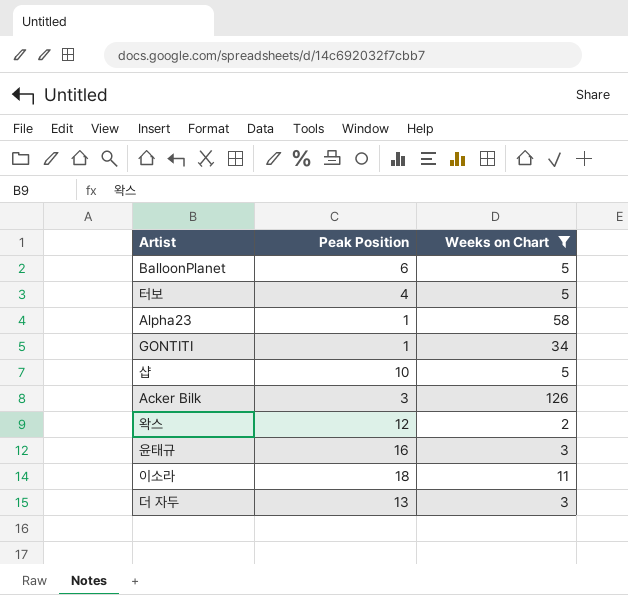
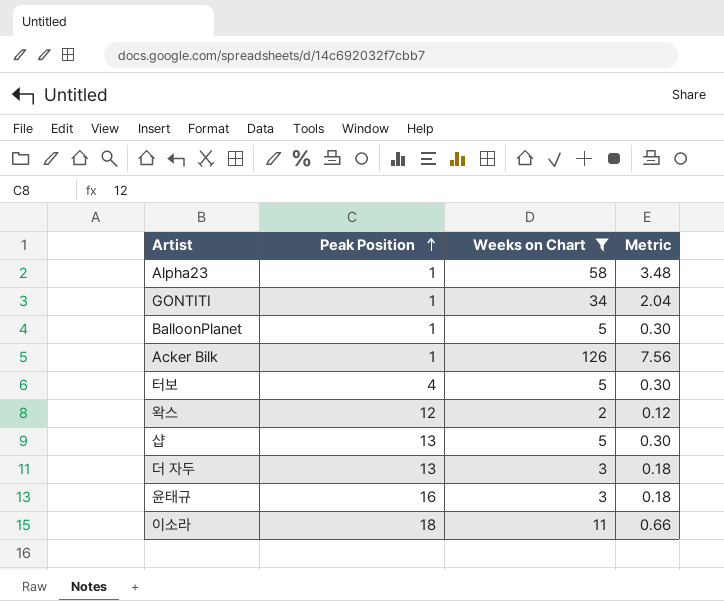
row order: none -> Peak Position ascending
column Metric | formula: none -> [Weeks on Chart] * 0.06
BalloonPlanet | Peak Position: 6 -> 1
Acker Bilk | Peak Position: 3 -> 1
샵 | Peak Position: 10 -> 13

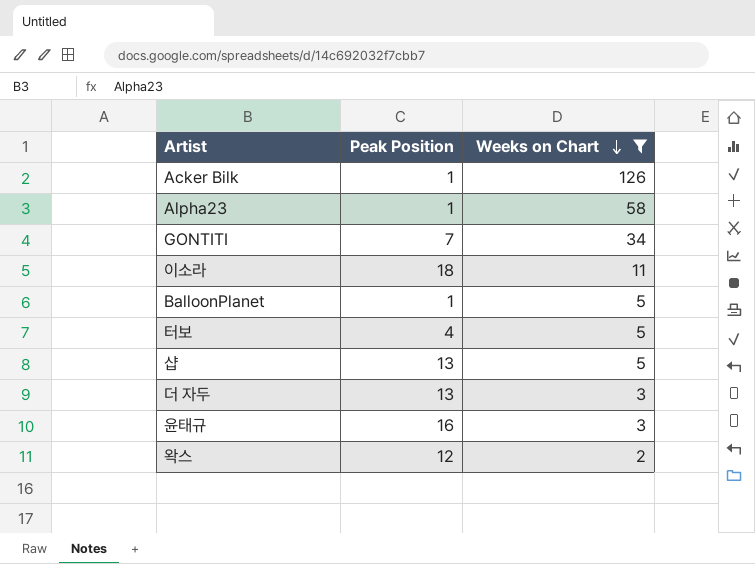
row order: Peak Position ascending -> Weeks on Chart descending
column Metric | formula: [Weeks on Chart] * 0.06 -> none
GONTITI | Peak Position: 1 -> 7

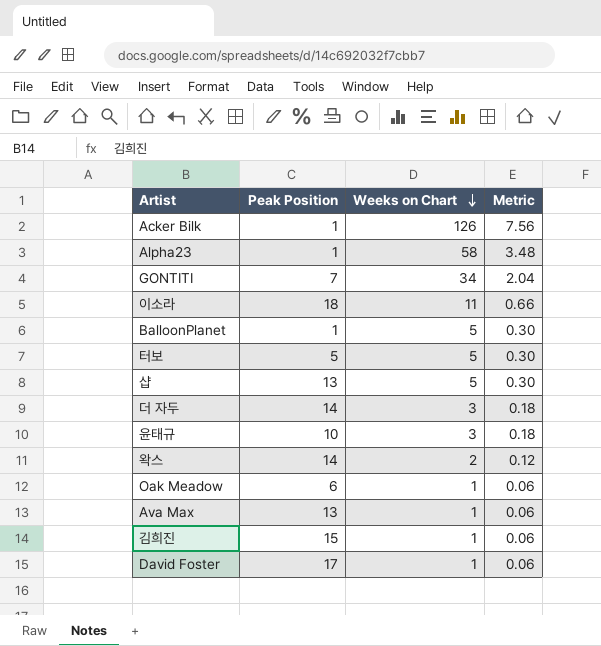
filter: Weeks on Chart != 1 -> none
column Metric | formula: none -> [Weeks on Chart] * 0.06
터보 | Peak Position: 4 -> 5
더 자두 | Peak Position: 13 -> 14
윤태규 | Peak Position: 16 -> 10
왁스 | Peak Position: 12 -> 14

